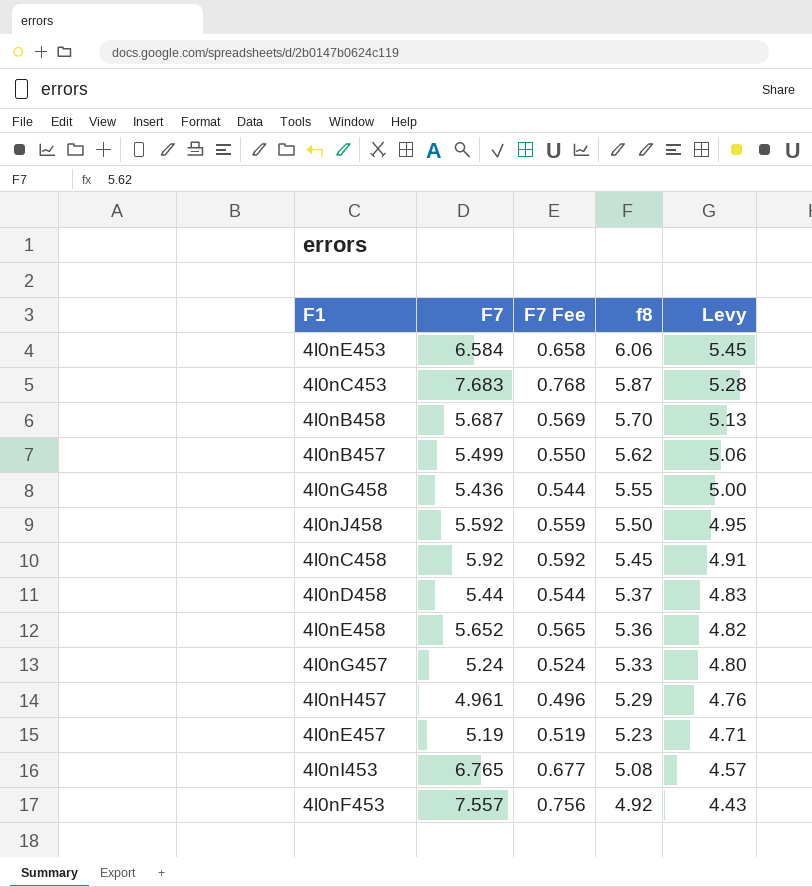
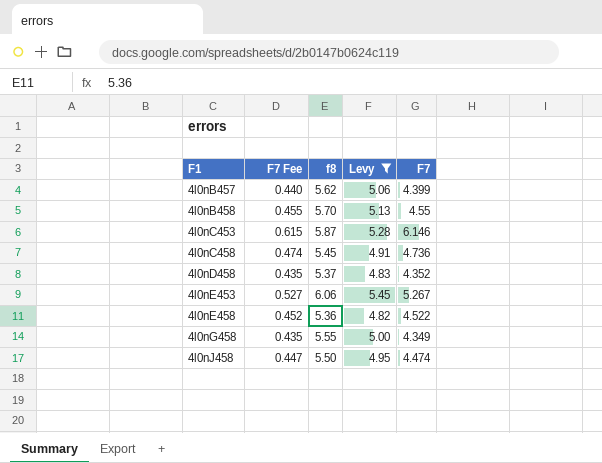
filter: none -> Levy >= 4.82
row order: f8 descending -> F1 ascending
column F7 | position: 2 -> 5
4l0nB457 | F7 Fee: 0.550 -> 0.440
4l0nB457 | F7: 5.499 -> 4.399
4l0nB458 | F7 Fee: 0.569 -> 0.455
4l0nB458 | F7: 5.687 -> 4.55
4l0nC453 | F7 Fee: 0.768 -> 0.615
4l0nC453 | F7: 7.683 -> 6.146
4l0nC458 | F7 Fee: 0.592 -> 0.474
4l0nC458 | F7: 5.92 -> 4.736
4l0nD458 | F7 Fee: 0.544 -> 0.435
4l0nD458 | F7: 5.44 -> 4.352
4l0nE453 | F7 Fee: 0.658 -> 0.527
4l0nE453 | F7: 6.584 -> 5.267
4l0nE458 | F7 Fee: 0.565 -> 0.452
4l0nE458 | F7: 5.652 -> 4.522
4l0nG458 | F7 Fee: 0.544 -> 0.435
4l0nG458 | F7: 5.436 -> 4.349
4l0nJ458 | F7 Fee: 0.559 -> 0.447
4l0nJ458 | F7: 5.592 -> 4.474

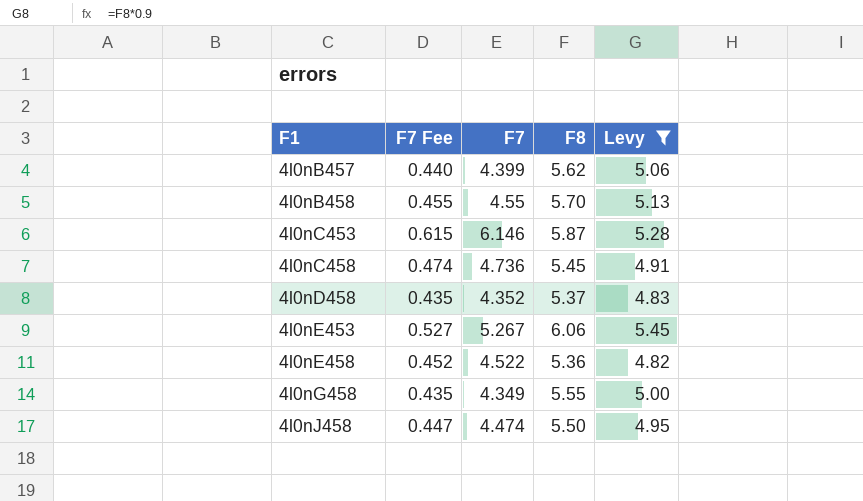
column F7 | position: 5 -> 3
column name: f8 -> F8

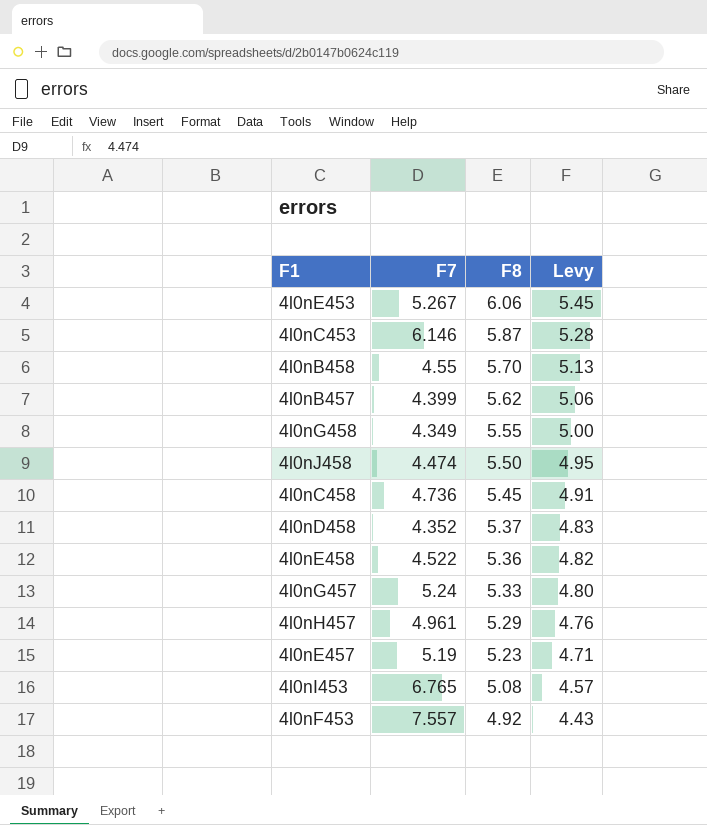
filter: Levy >= 4.82 -> none
row order: F1 ascending -> F8 descending
column F7 Fee | formula: [F7] * 0.1 -> none

